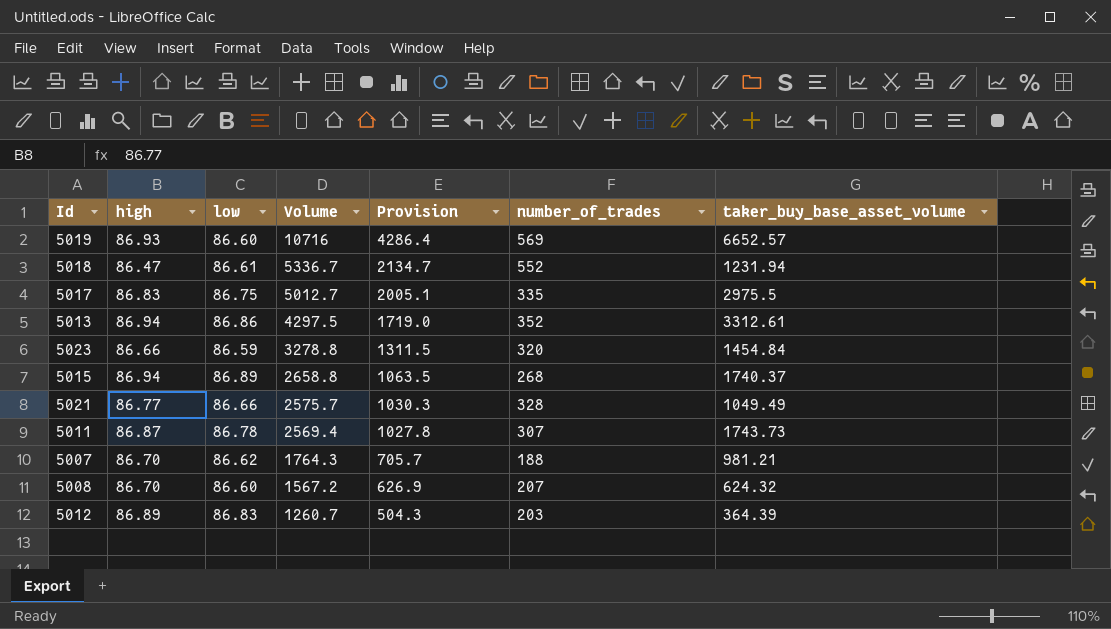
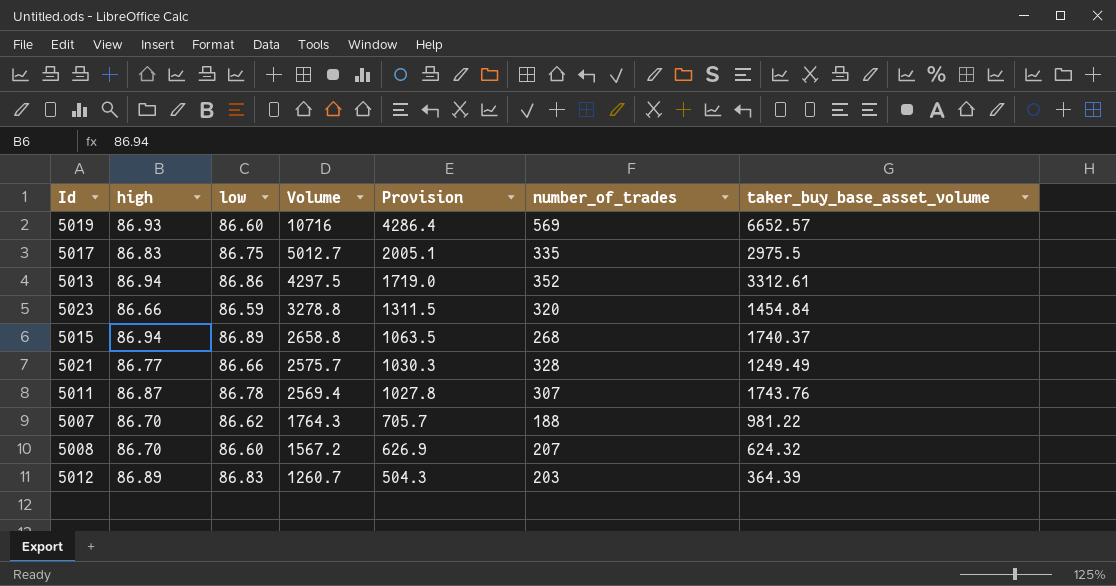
row 5018: 86.47 | 86.61 | 5336.7 | 2134.7 | 552 | 1231.94 -> none
5021 | taker_buy_base_asset_volume: 1049.49 -> 1249.49
5011 | taker_buy_base_asset_volume: 1743.73 -> 1743.76
5007 | taker_buy_base_asset_volume: 981.21 -> 981.22

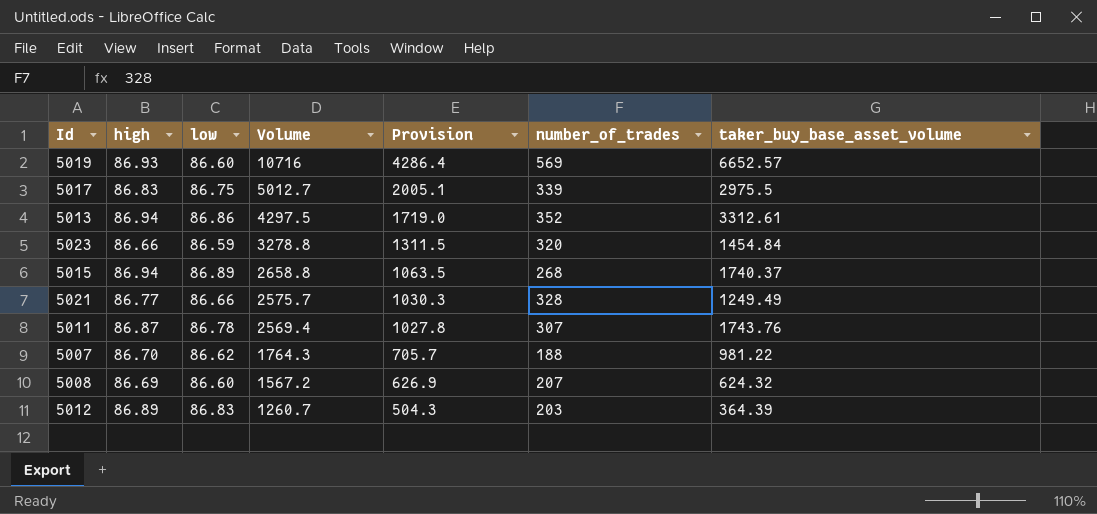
5017 | number_of_trades: 335 -> 339
5008 | high: 86.70 -> 86.69

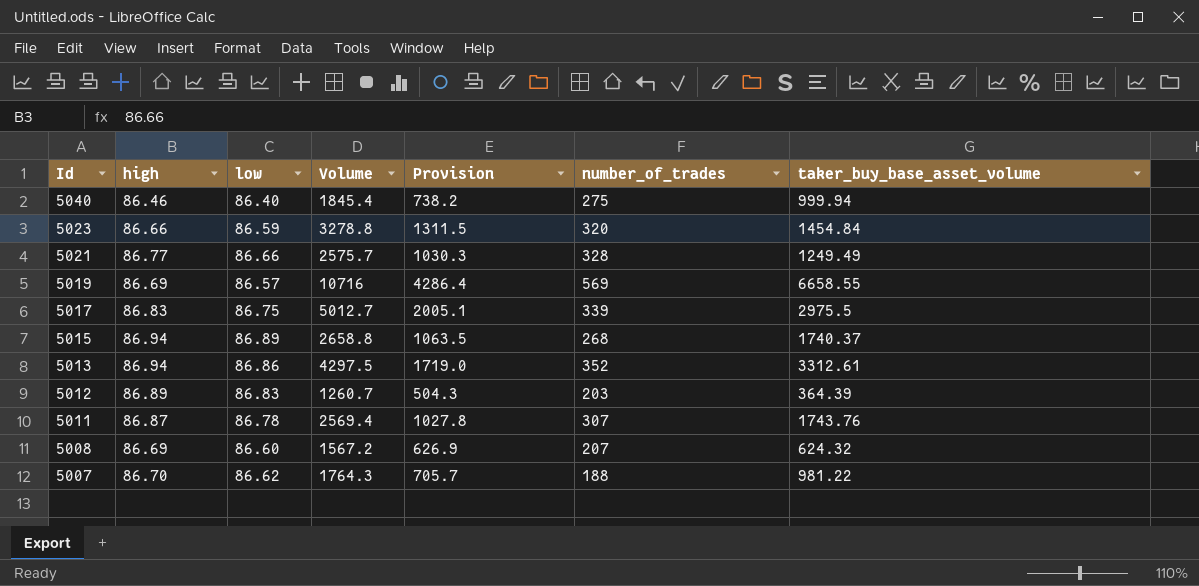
row order: Volume descending -> Id descending
row 5040: none -> 86.46 | 86.40 | 1845.4 | 738.2 | 275 | 999.94
5019 | high: 86.93 -> 86.69
5019 | low: 86.60 -> 86.57
5019 | taker_buy_base_asset_volume: 6652.57 -> 6658.55

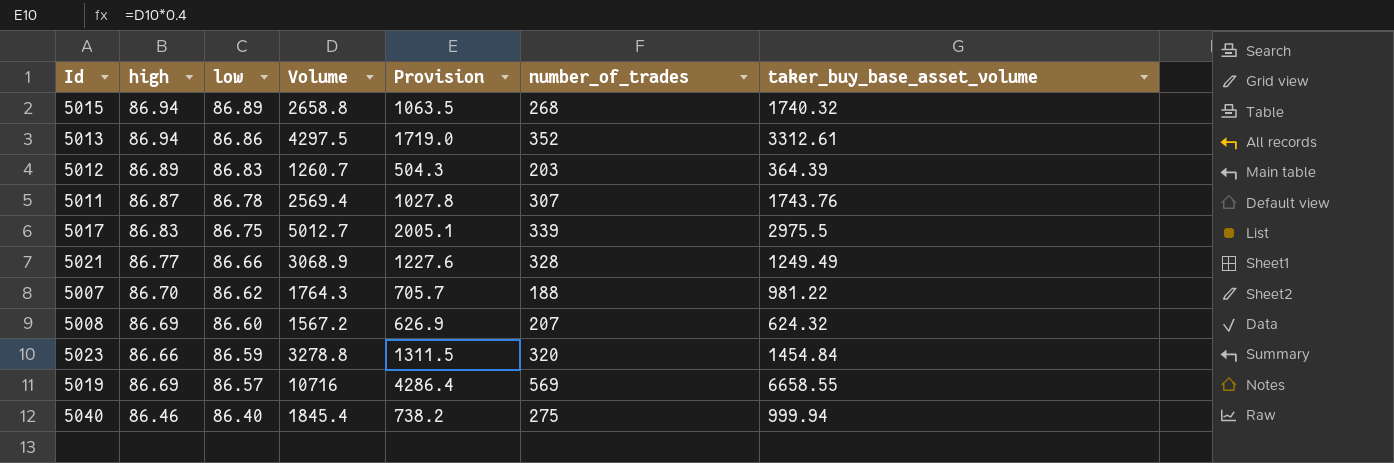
row order: Id descending -> low descending
5015 | taker_buy_base_asset_volume: 1740.37 -> 1740.32
5021 | Volume: 2575.7 -> 3068.9
5021 | Provision: 1030.3 -> 1227.6

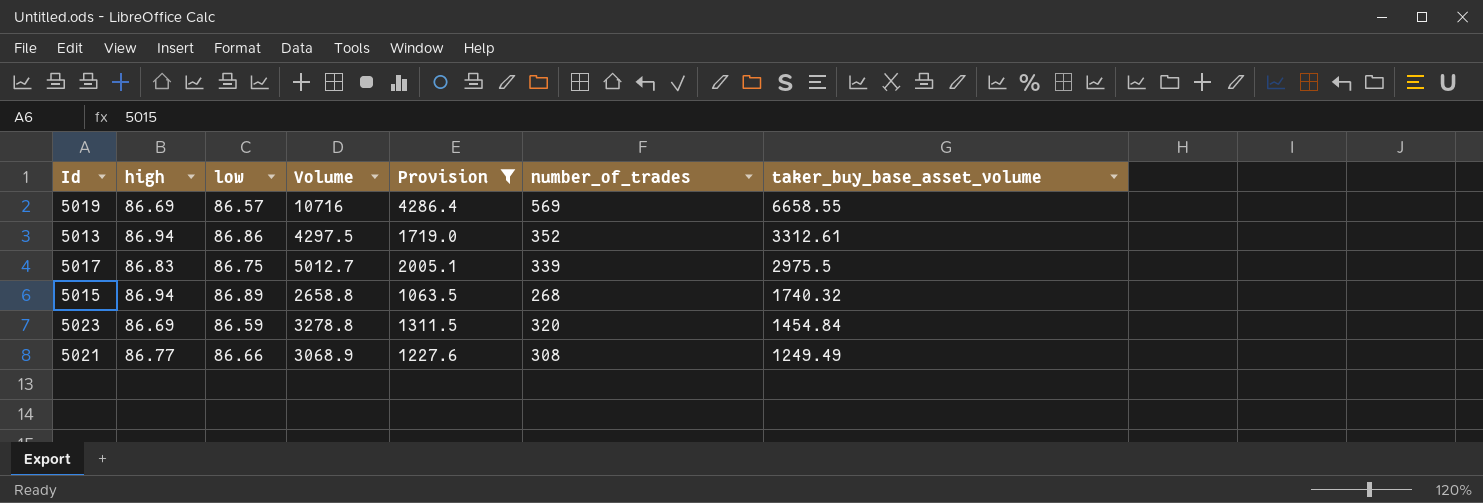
filter: none -> Provision >= 1063.5
row order: low descending -> taker_buy_base_asset_volume descending
5023 | high: 86.66 -> 86.69
5021 | number_of_trades: 328 -> 308

